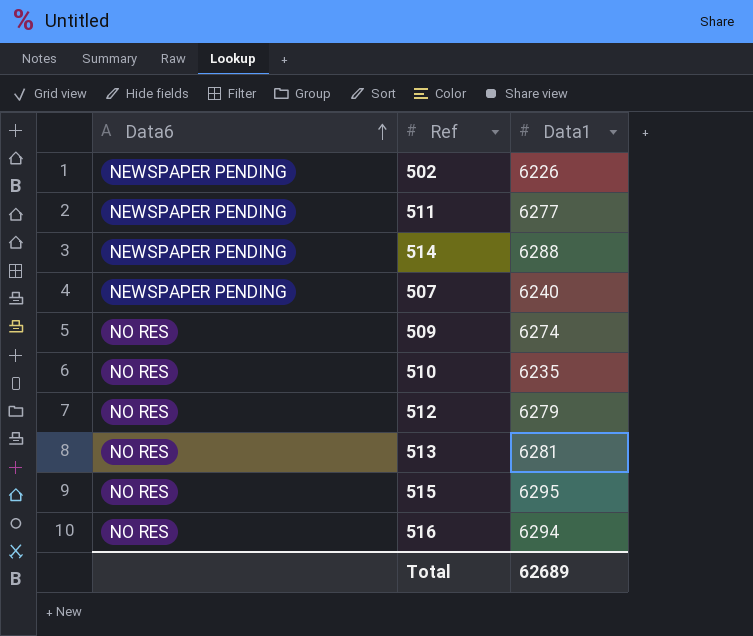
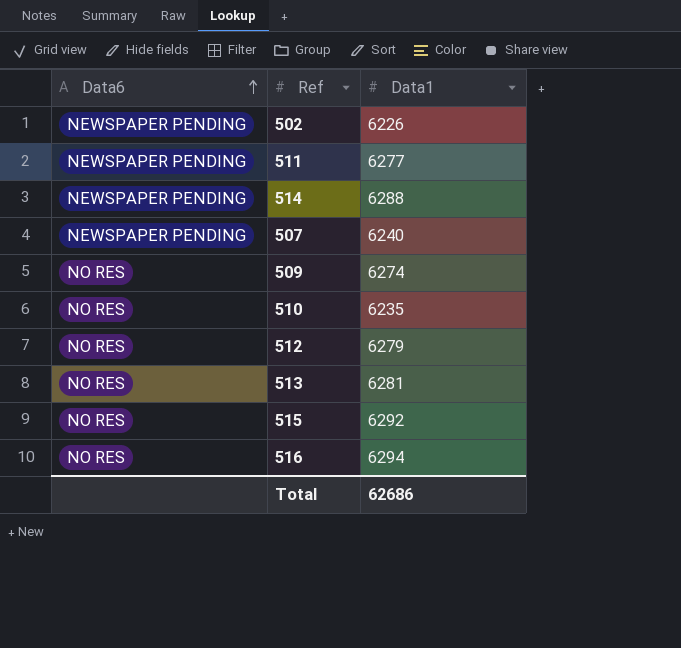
515 | Data1: 6295 -> 6292
Total | Data1: 62689 -> 62686

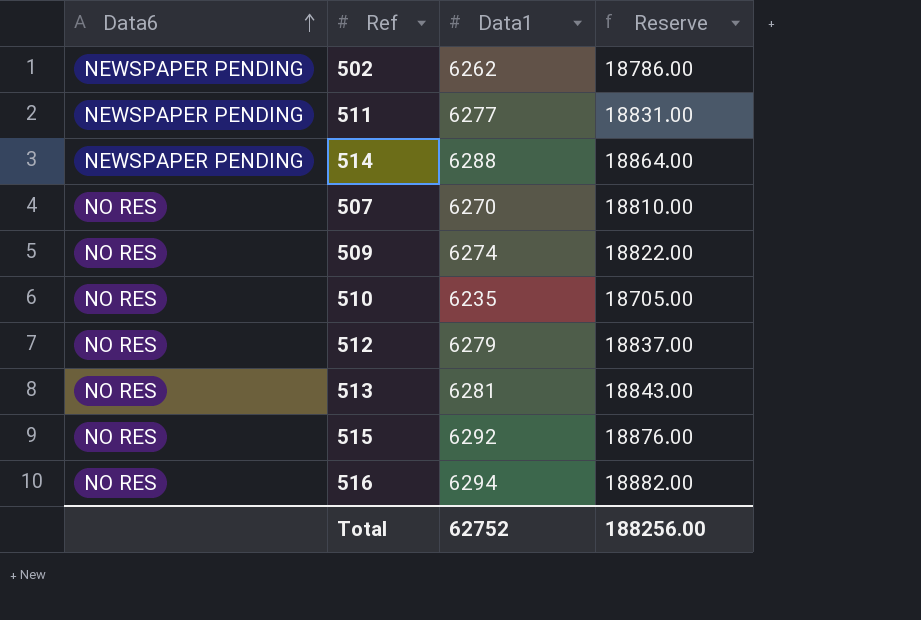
column Reserve | formula: none -> [Data1] * 3
502 | Data1: 6226 -> 6262
507 | Data6: NEWSPAPER PENDING -> NO RES
507 | Data1: 6240 -> 6270
Total | Data1: 62686 -> 62752

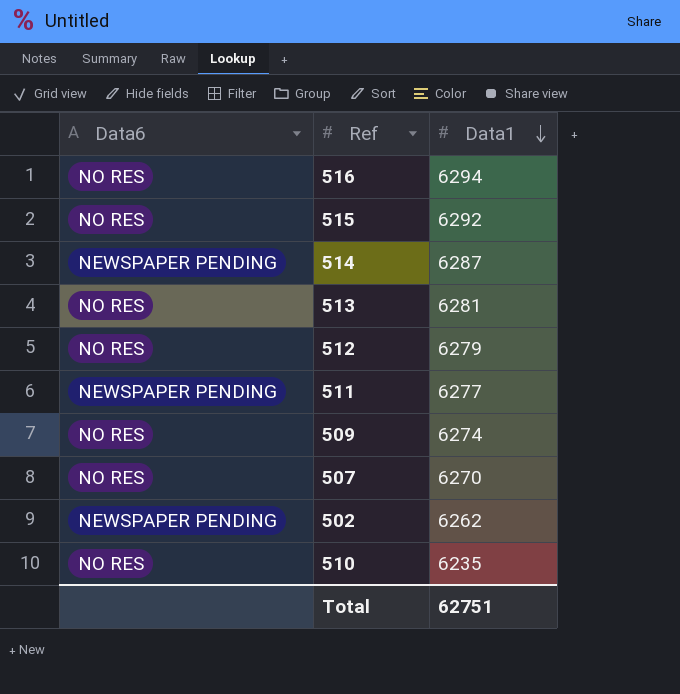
row order: Data6 ascending -> Data1 descending
column Reserve | formula: [Data1] * 3 -> none
514 | Data1: 6288 -> 6287
Total | Data1: 62752 -> 62751

